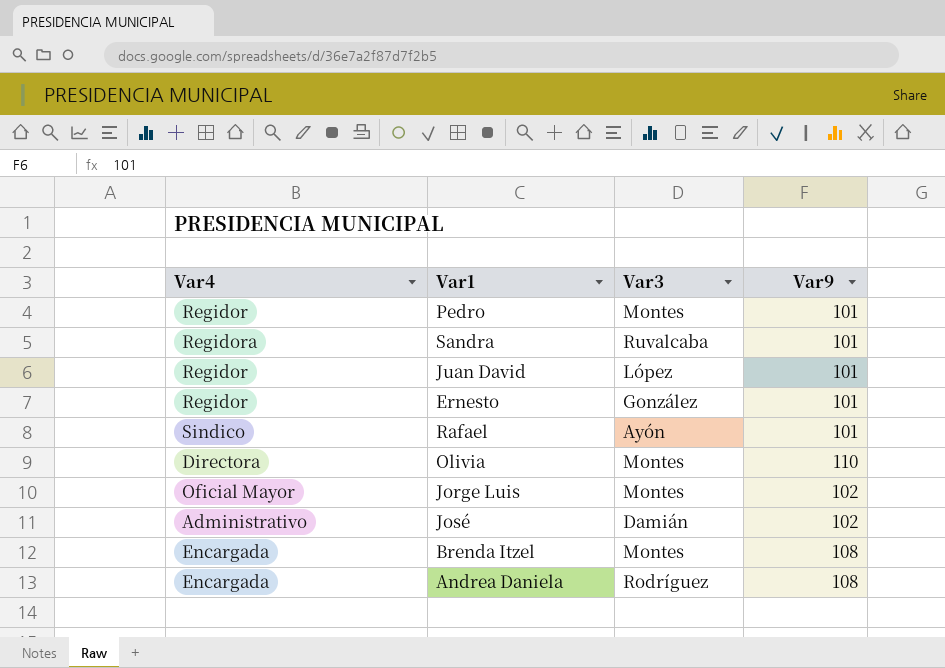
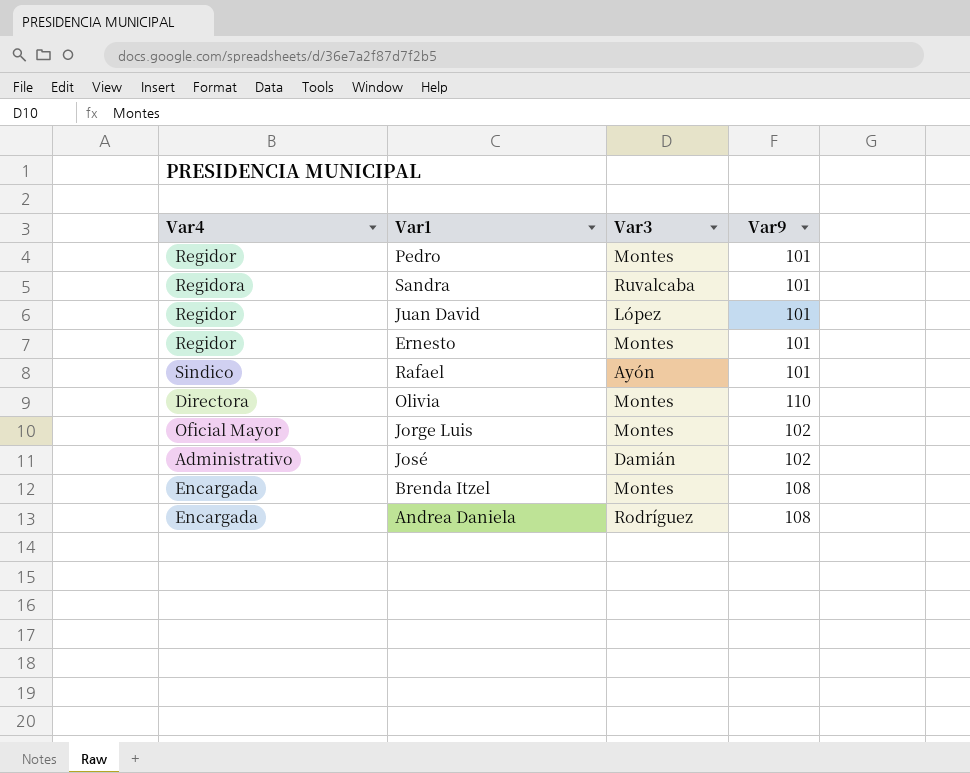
Ernesto | Var3: González -> Montes

